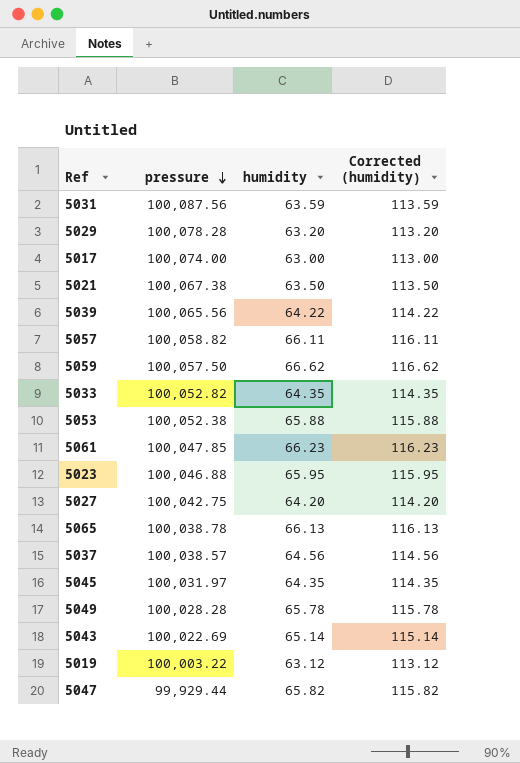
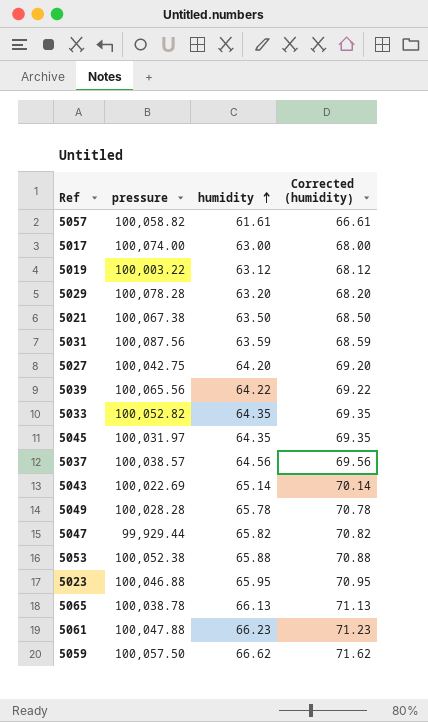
row order: pressure descending -> humidity ascending
column Corrected (humidity) | formula: [humidity] + 50 -> [humidity] + 5
5057 | humidity: 66.11 -> 61.61
5061 | pressure: 100,047.85 -> 100,047.88

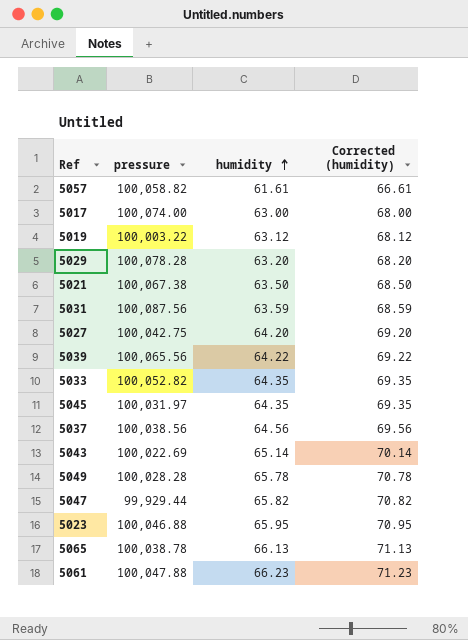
row 5053: 100,052.38 | 65.88 | 70.88 -> none
row 5059: 100,057.50 | 66.62 | 71.62 -> none
5037 | pressure: 100,038.57 -> 100,038.56

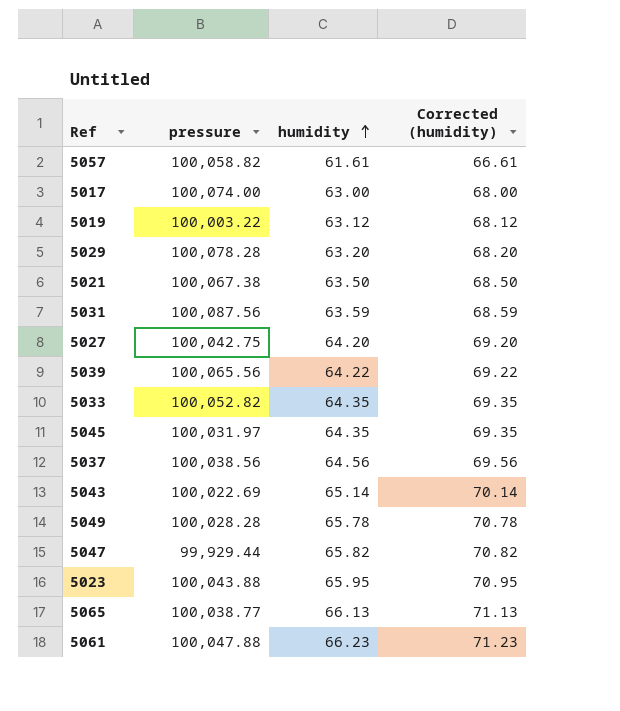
5023 | pressure: 100,046.88 -> 100,043.88
5065 | pressure: 100,038.78 -> 100,038.77

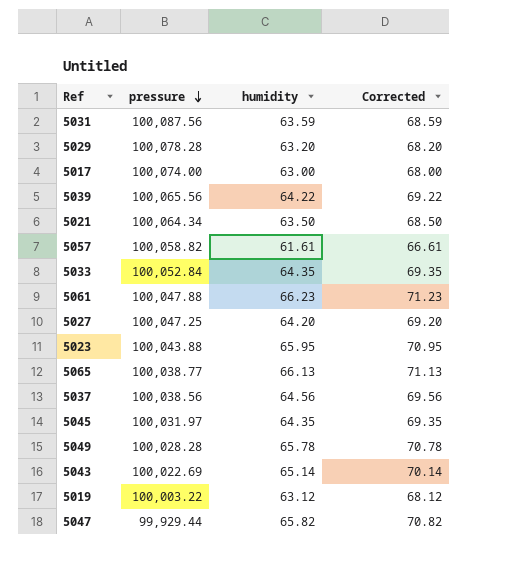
row order: humidity ascending -> pressure descending
column name: Corrected (humidity) -> Corrected
5021 | pressure: 100,067.38 -> 100,064.34
5033 | pressure: 100,052.82 -> 100,052.84
5027 | pressure: 100,042.75 -> 100,047.25

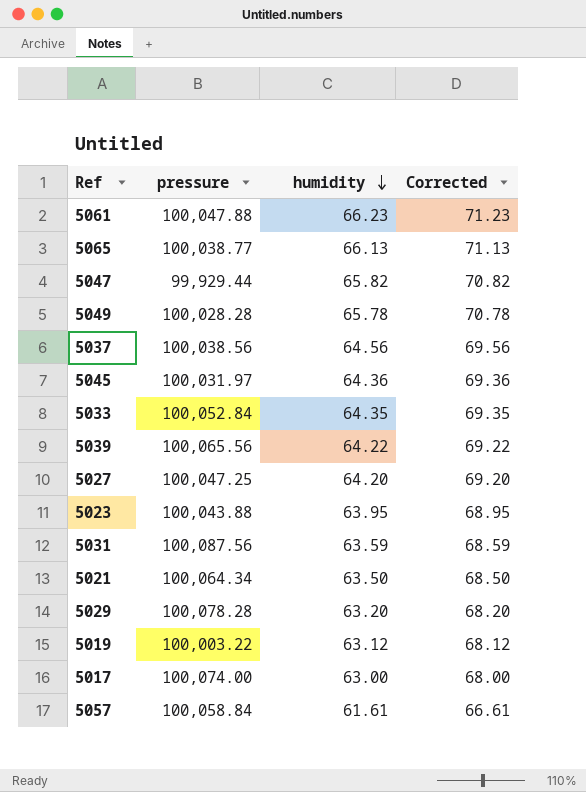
row order: pressure descending -> humidity descending
row 5043: 100,022.69 | 65.14 | 70.14 -> none
5045 | humidity: 64.35 -> 64.36
5045 | Corrected: 69.35 -> 69.36
5023 | humidity: 65.95 -> 63.95
5023 | Corrected: 70.95 -> 68.95
5057 | pressure: 100,058.82 -> 100,058.84

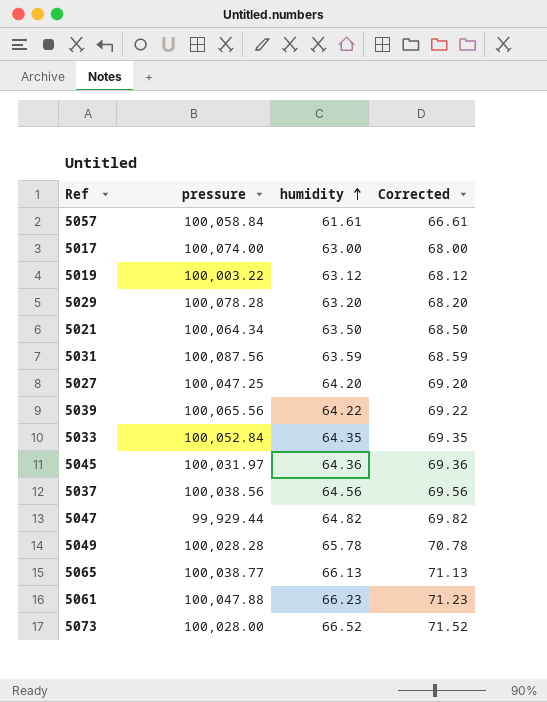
row order: humidity descending -> humidity ascending
row 5023: 100,043.88 | 63.95 | 68.95 -> none
5047 | humidity: 65.82 -> 64.82
5047 | Corrected: 70.82 -> 69.82
row 5073: none -> 100,028.00 | 66.52 | 71.52

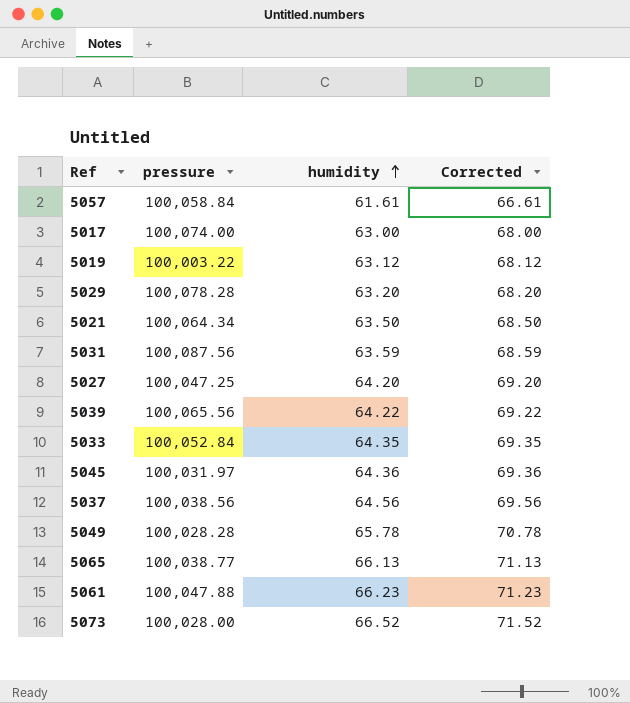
row 5047: 99,929.44 | 64.82 | 69.82 -> none

